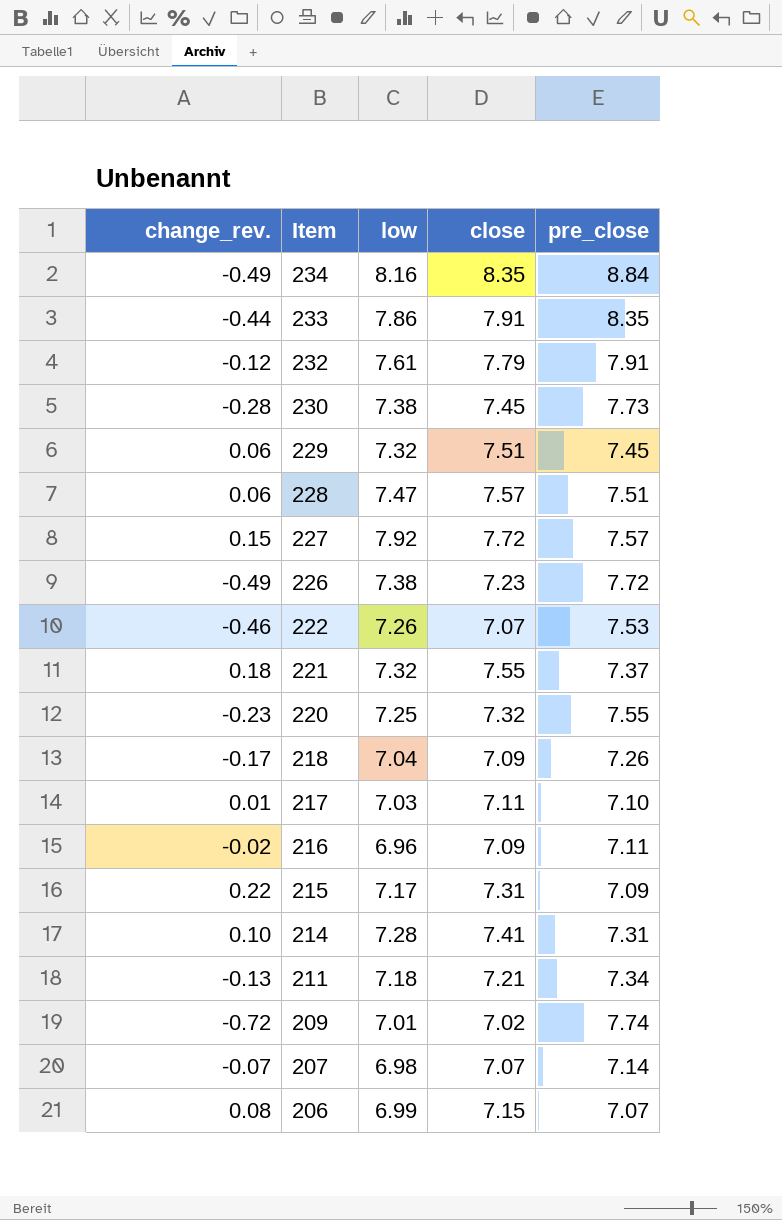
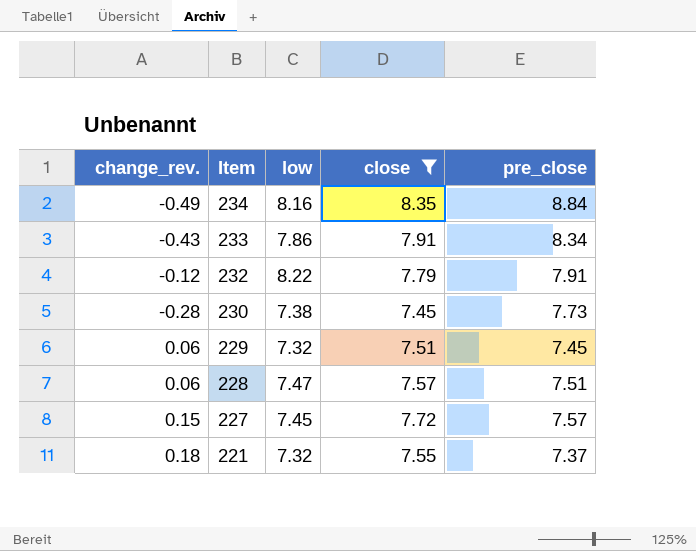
filter: none -> close >= 7.45
233 | change_rev.: -0.44 -> -0.43
233 | pre_close: 8.35 -> 8.34
232 | low: 7.61 -> 8.22
227 | low: 7.92 -> 7.45

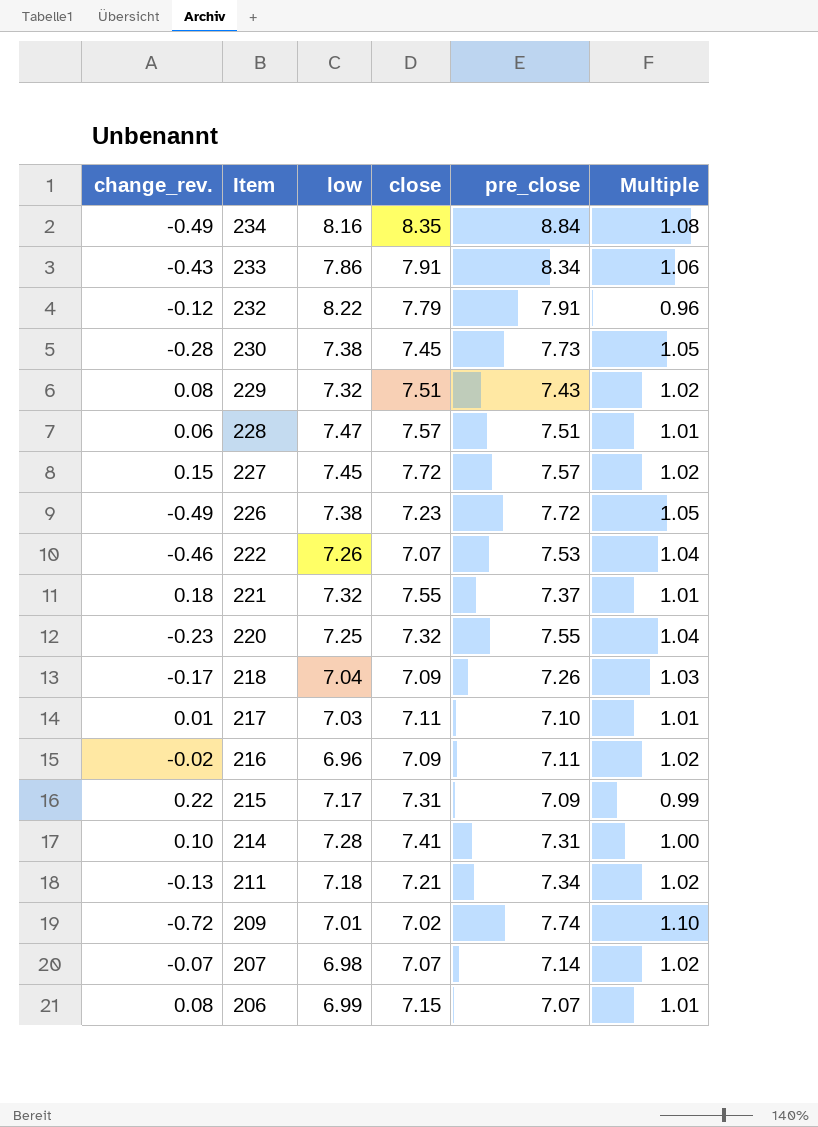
filter: close >= 7.45 -> none
column Multiple | formula: none -> [pre_close] / [low]
229 | change_rev.: 0.06 -> 0.08
229 | pre_close: 7.45 -> 7.43

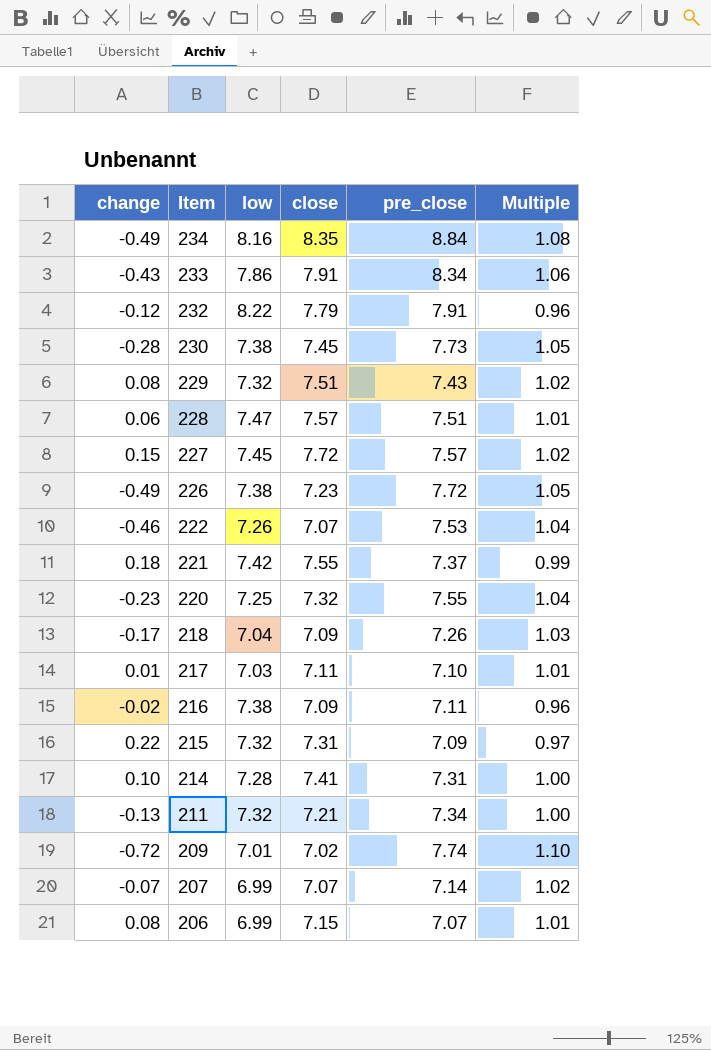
column name: change_rev. -> change
221 | low: 7.32 -> 7.42
221 | Multiple: 1.01 -> 0.99
216 | low: 6.96 -> 7.38
216 | Multiple: 1.02 -> 0.96
215 | low: 7.17 -> 7.32
215 | Multiple: 0.99 -> 0.97
211 | low: 7.18 -> 7.32
211 | Multiple: 1.02 -> 1.00
207 | low: 6.98 -> 6.99

